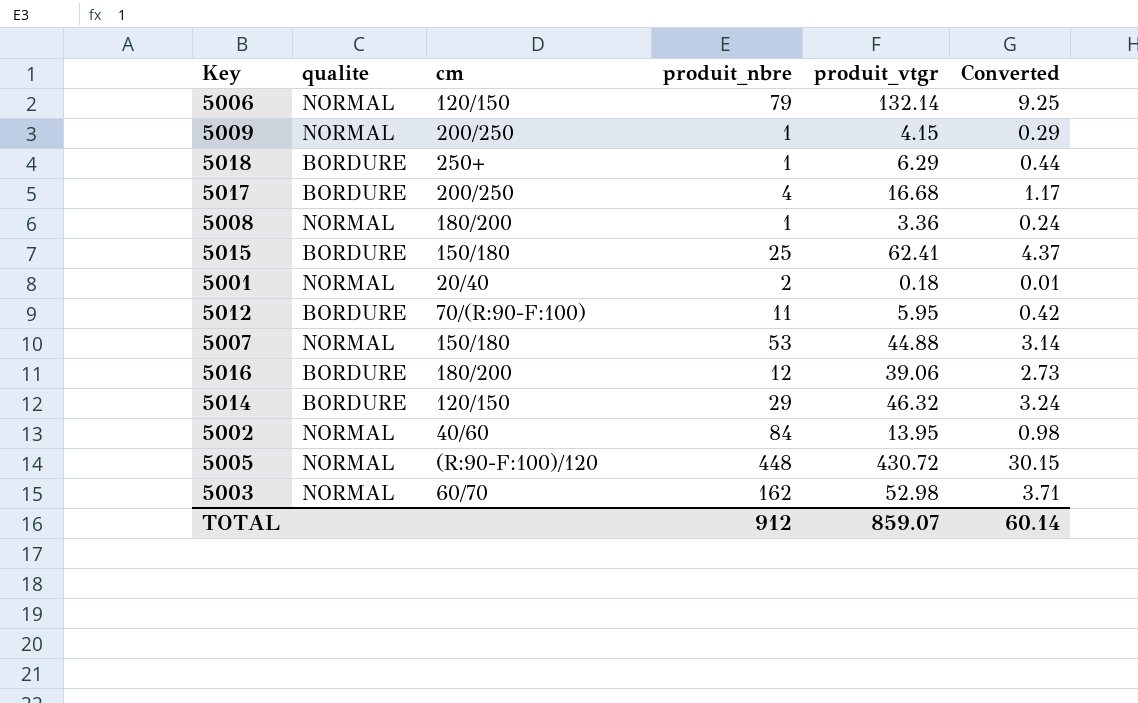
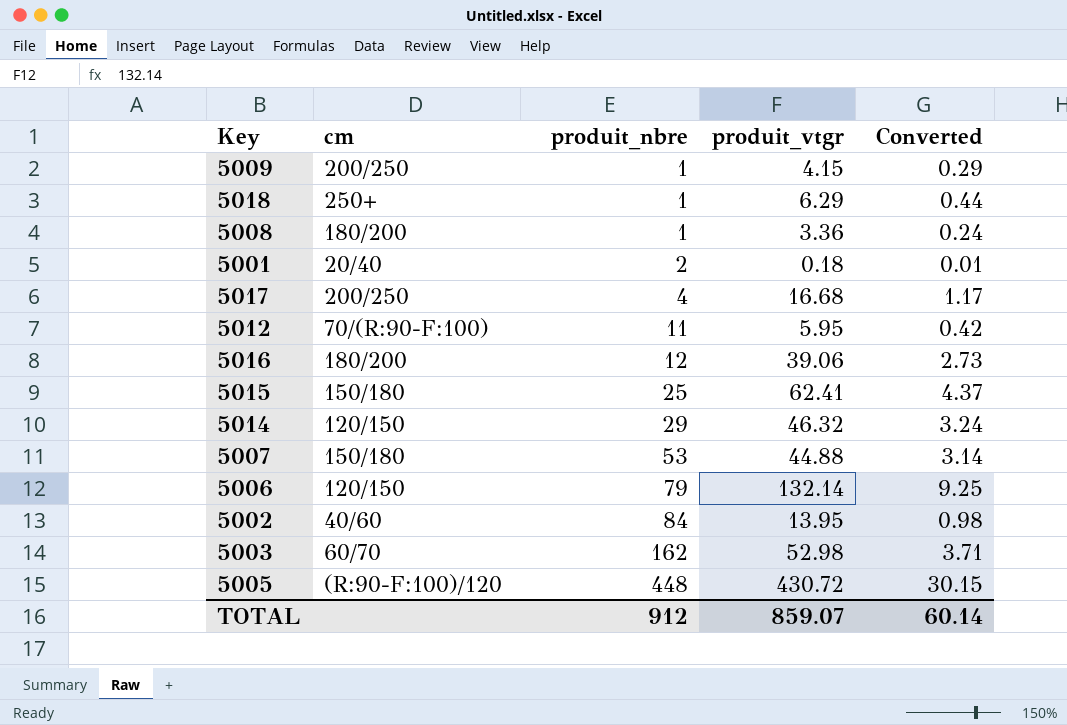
row order: none -> produit_nbre ascending
column qualite | position: 2 -> none

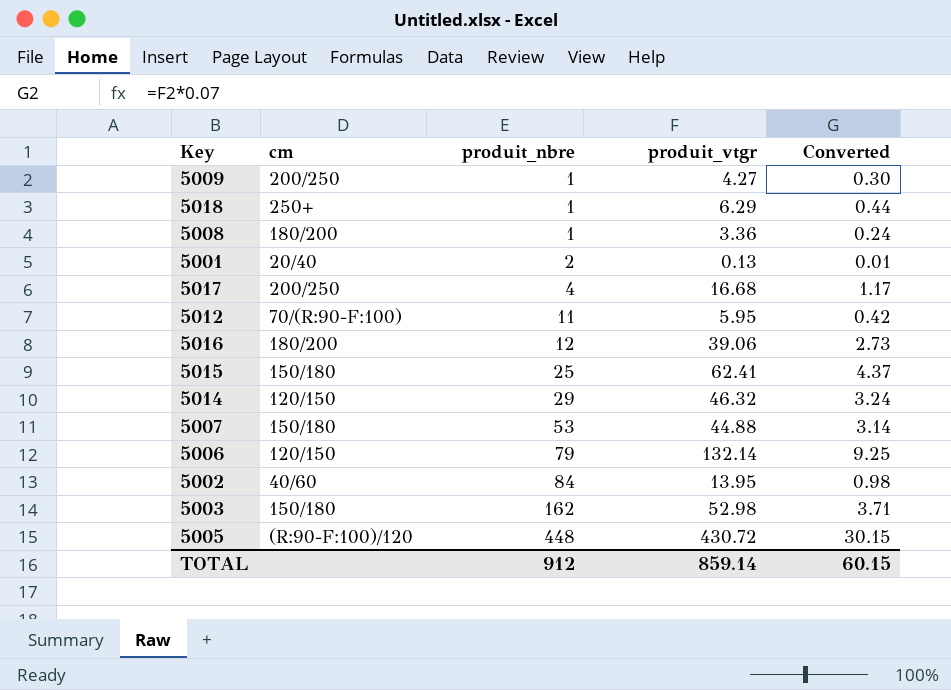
5009 | produit_vtgr: 4.15 -> 4.27
5009 | Converted: 0.29 -> 0.30
5001 | produit_vtgr: 0.18 -> 0.13
5003 | cm: 60/70 -> 150/180
TOTAL | produit_vtgr: 859.07 -> 859.14
TOTAL | Converted: 60.14 -> 60.15

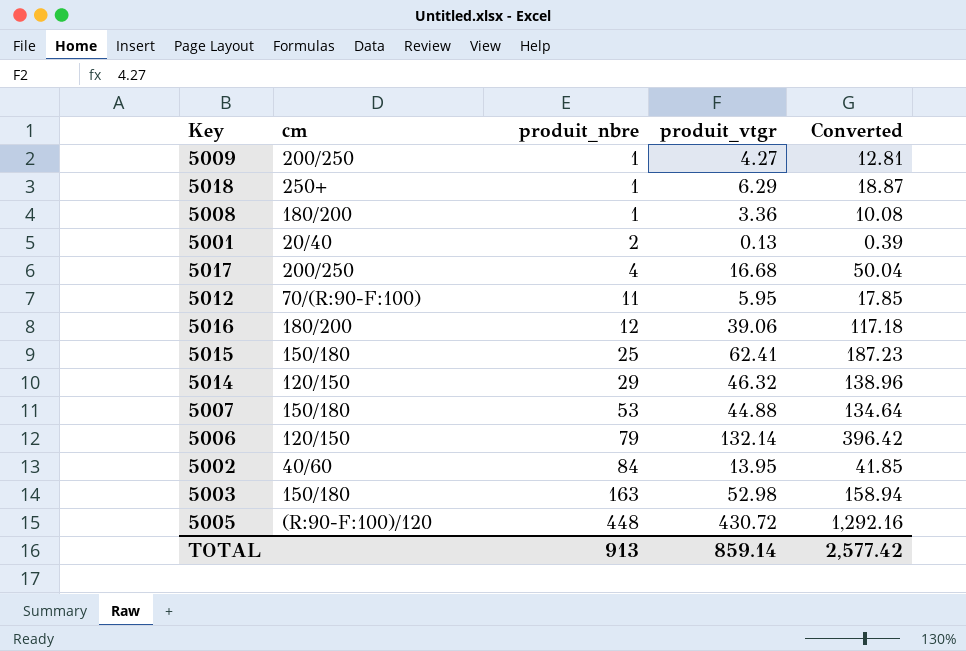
column Converted | formula: [produit_vtgr] * 0.07 -> [produit_vtgr] * 3
5003 | produit_nbre: 162 -> 163
TOTAL | produit_nbre: 912 -> 913
TOTAL | Converted: 60.15 -> 2,577.42

